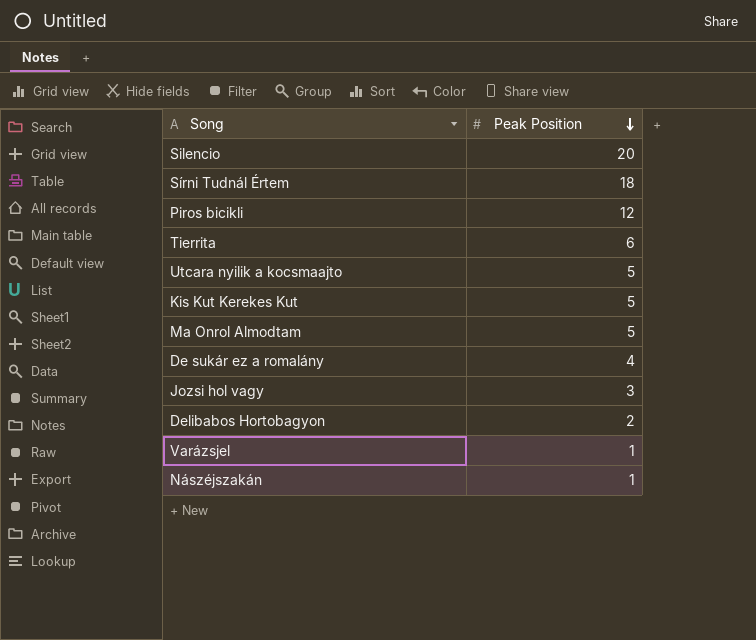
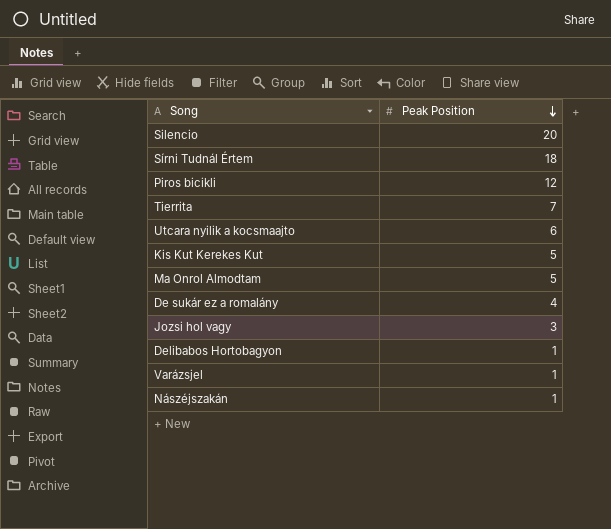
Tierrita | Peak Position: 6 -> 7
Utcara nyilik a kocsmaajto | Peak Position: 5 -> 6
Delibabos Hortobagyon | Peak Position: 2 -> 1

